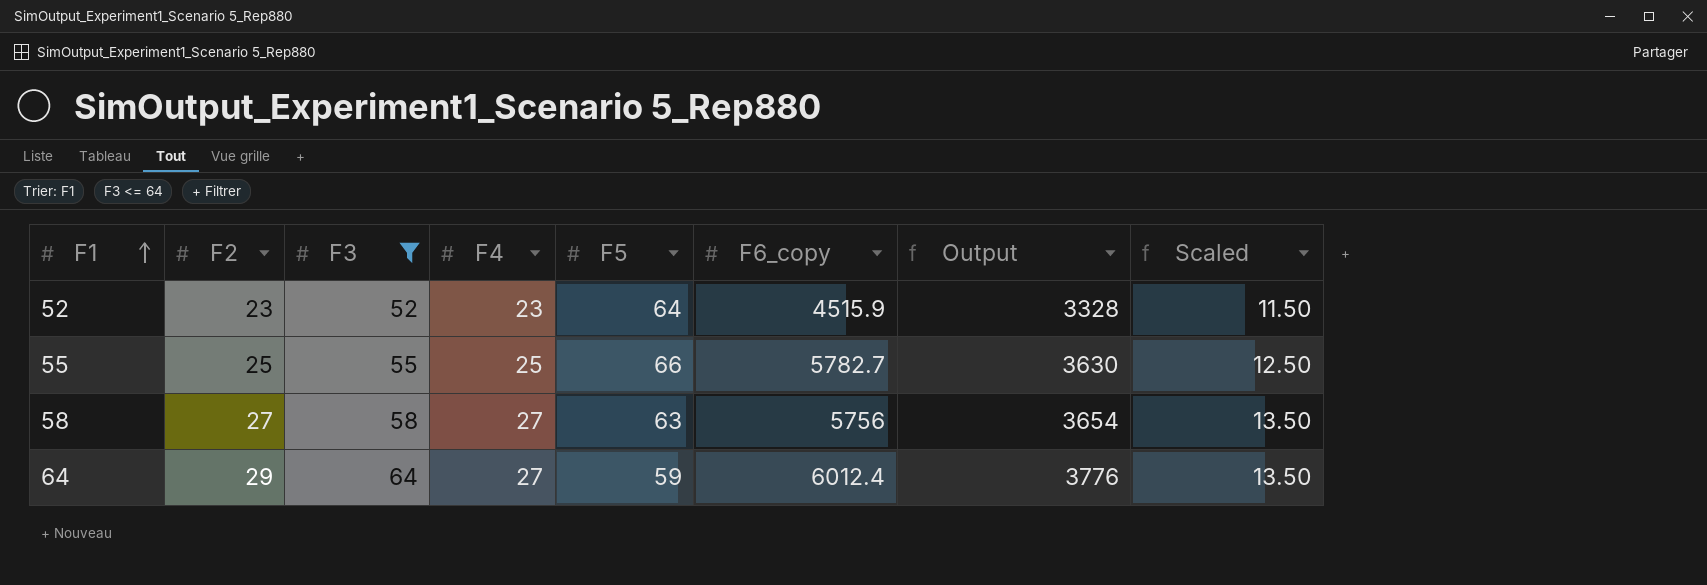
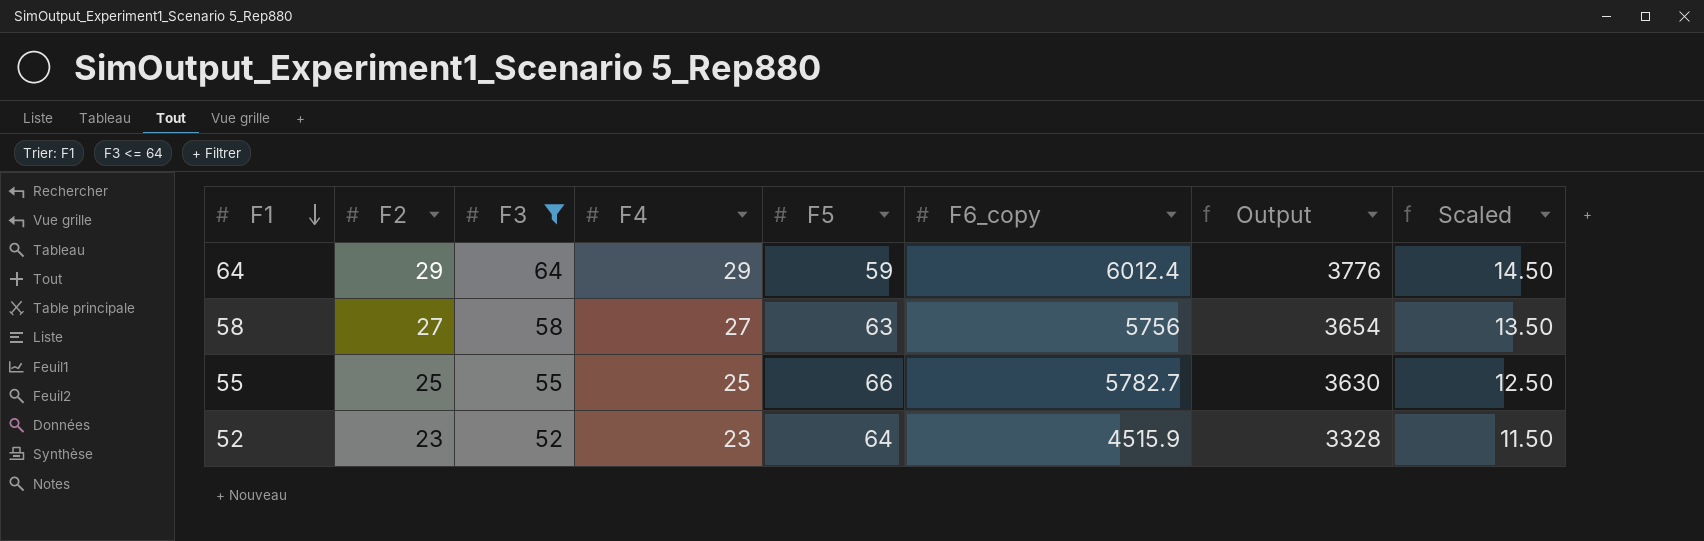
row order: F1 ascending -> F1 descending
64 | F4: 27 -> 29
64 | Scaled: 13.50 -> 14.50

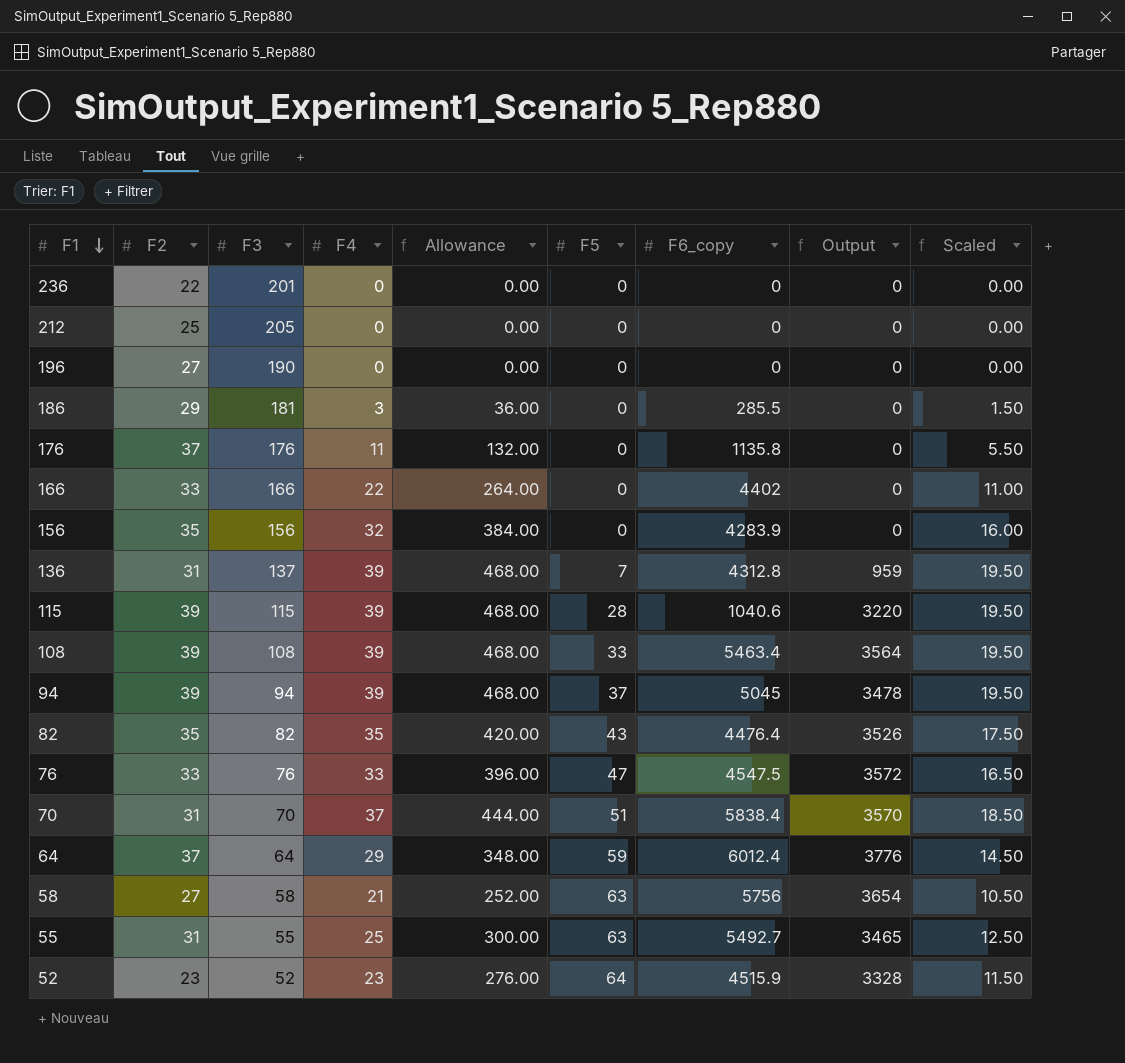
filter: F3 <= 64 -> none
column Allowance | formula: none -> [F4] * 12
64 | F2: 29 -> 37
58 | F4: 27 -> 21
58 | Scaled: 13.50 -> 10.50
55 | F2: 25 -> 31
55 | F5: 66 -> 63
55 | F6_copy: 5782.7 -> 5492.7
55 | Output: 3630 -> 3465

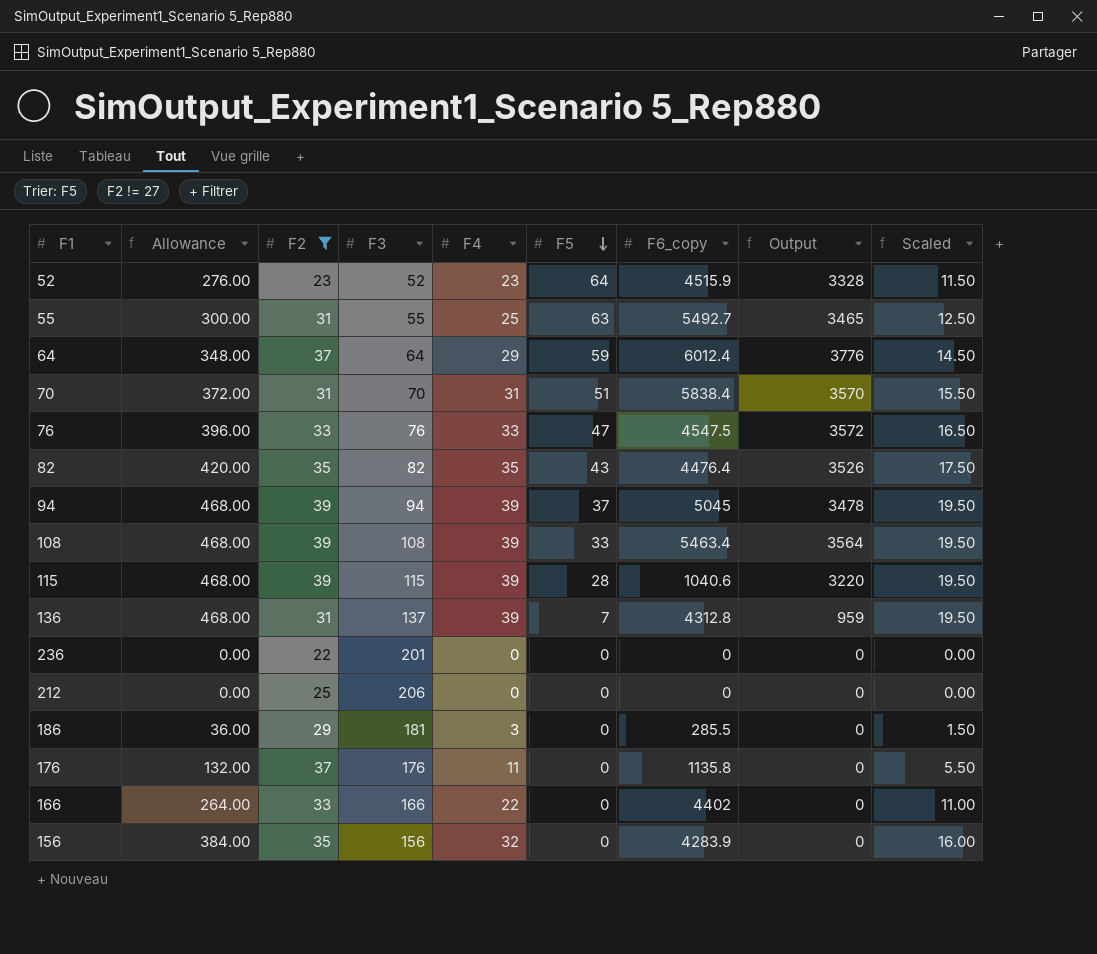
filter: none -> F2 != 27
row order: F1 descending -> F5 descending
column Allowance | position: 5 -> 2
70 | Allowance: 444.00 -> 372.00
70 | F4: 37 -> 31
70 | Scaled: 18.50 -> 15.50
212 | F3: 205 -> 206

